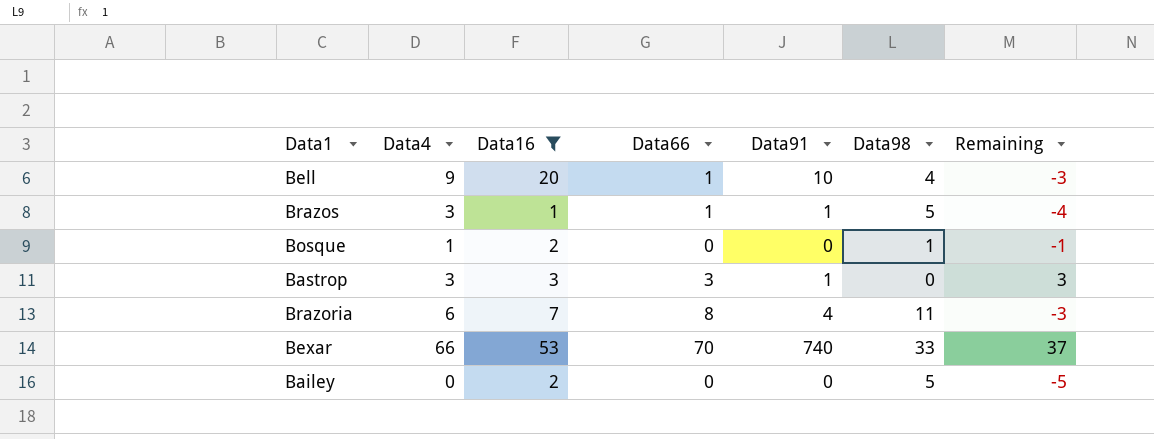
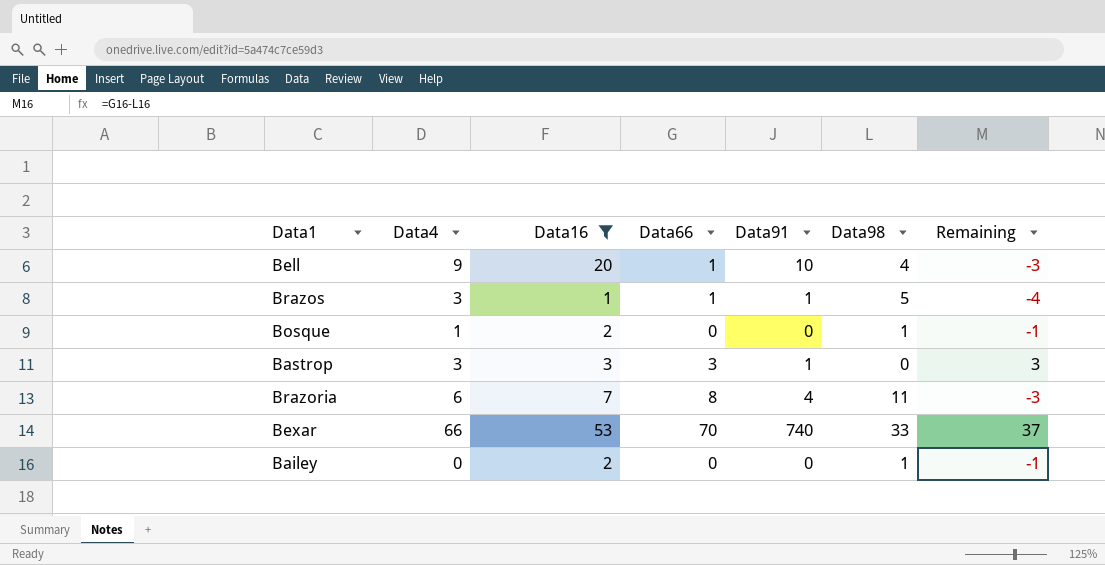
Bailey | Data98: 5 -> 1
Bailey | Remaining: -5 -> -1

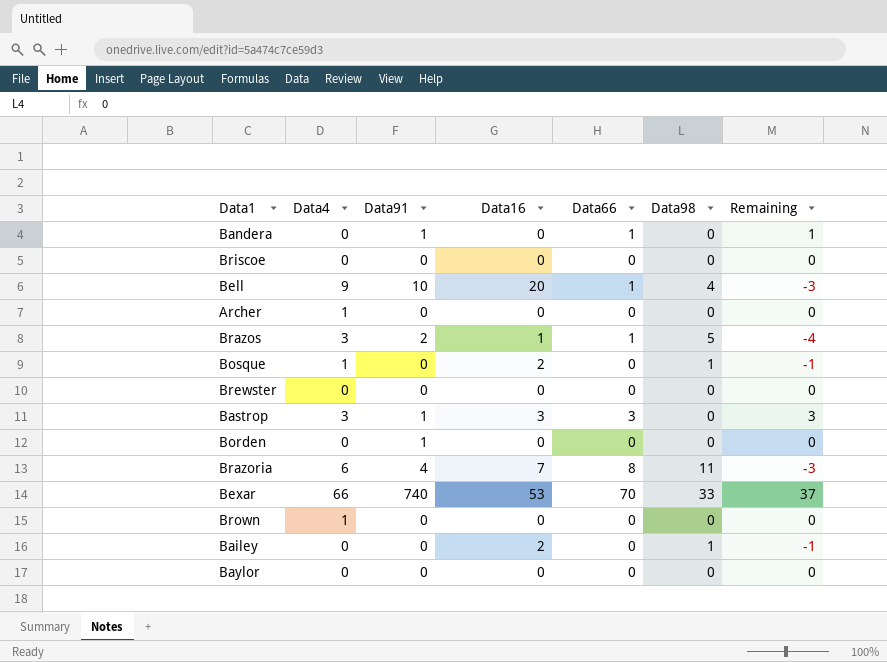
filter: Data16 != 0 -> none
column Data91 | position: 5 -> 3
Brazos | Data91: 1 -> 2

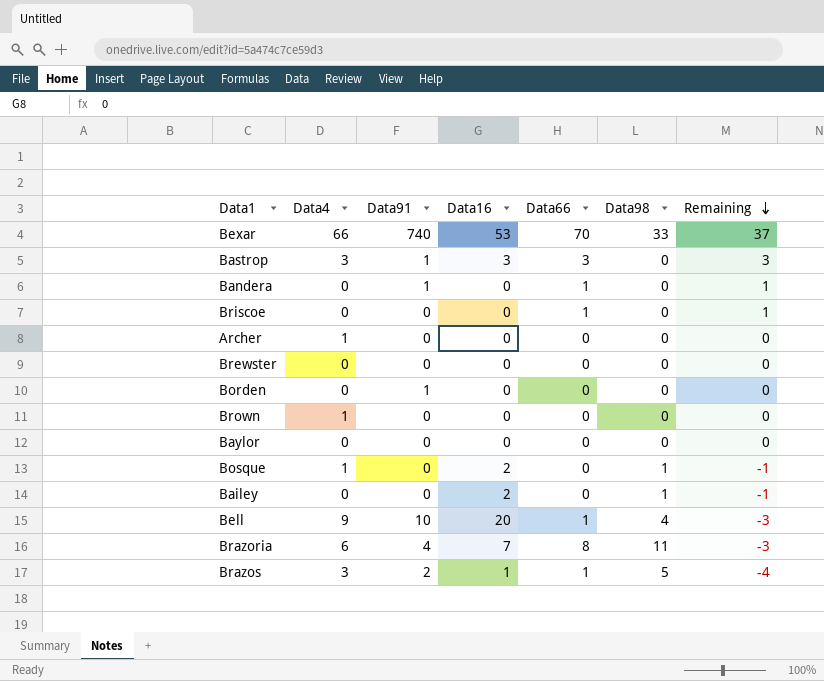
row order: none -> Remaining descending
Briscoe | Data66: 0 -> 1
Briscoe | Remaining: 0 -> 1

